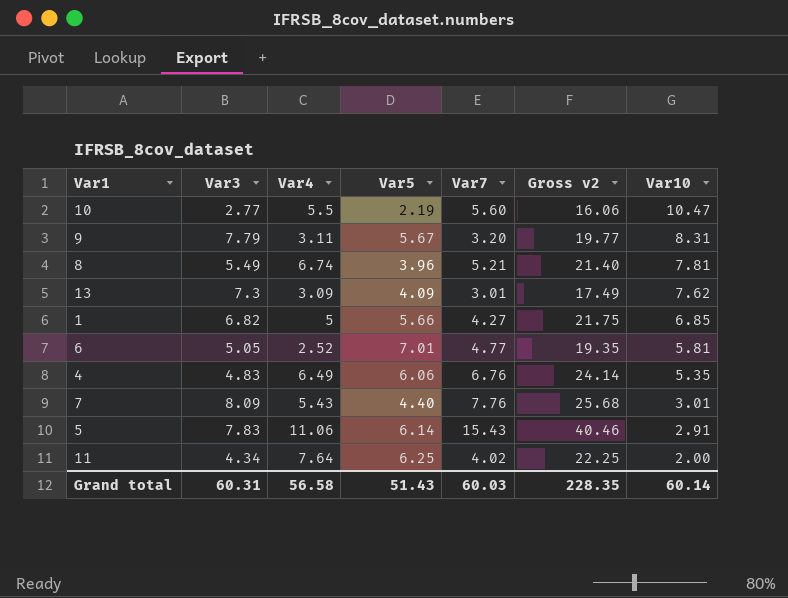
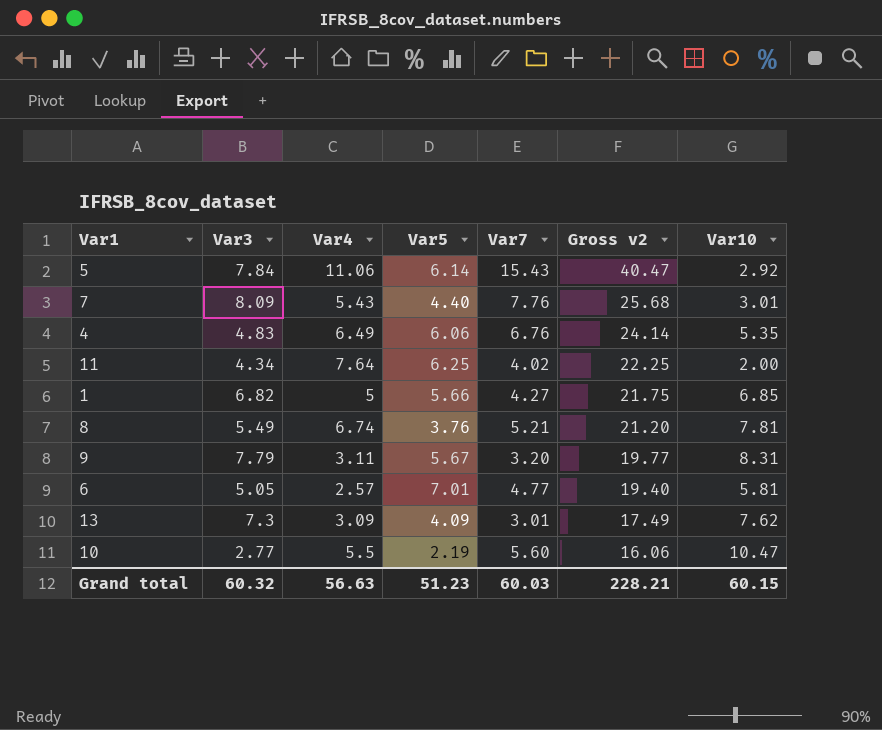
row order: Var10 descending -> Gross v2 descending
5 | Var3: 7.83 -> 7.84
5 | Gross v2: 40.46 -> 40.47
5 | Var10: 2.91 -> 2.92
8 | Var5: 3.96 -> 3.76
8 | Gross v2: 21.40 -> 21.20
6 | Var4: 2.52 -> 2.57
6 | Gross v2: 19.35 -> 19.40
Grand total | Var3: 60.31 -> 60.32
Grand total | Var4: 56.58 -> 56.63
Grand total | Var5: 51.43 -> 51.23
Grand total | Gross v2: 228.35 -> 228.21
Grand total | Var10: 60.14 -> 60.15

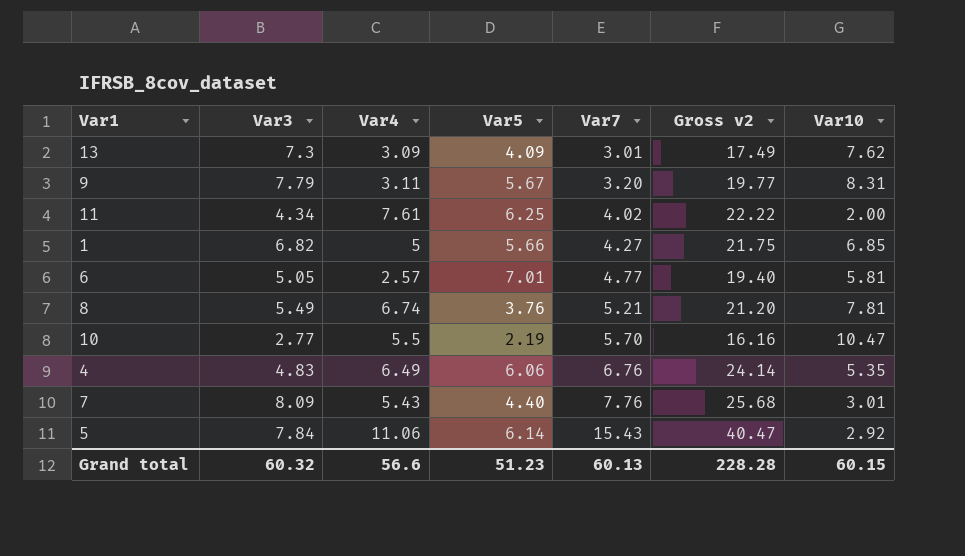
row order: Gross v2 descending -> Var7 ascending
11 | Var4: 7.64 -> 7.61
11 | Gross v2: 22.25 -> 22.22
10 | Var7: 5.60 -> 5.70
10 | Gross v2: 16.06 -> 16.16
Grand total | Var4: 56.63 -> 56.6
Grand total | Var7: 60.03 -> 60.13
Grand total | Gross v2: 228.21 -> 228.28

